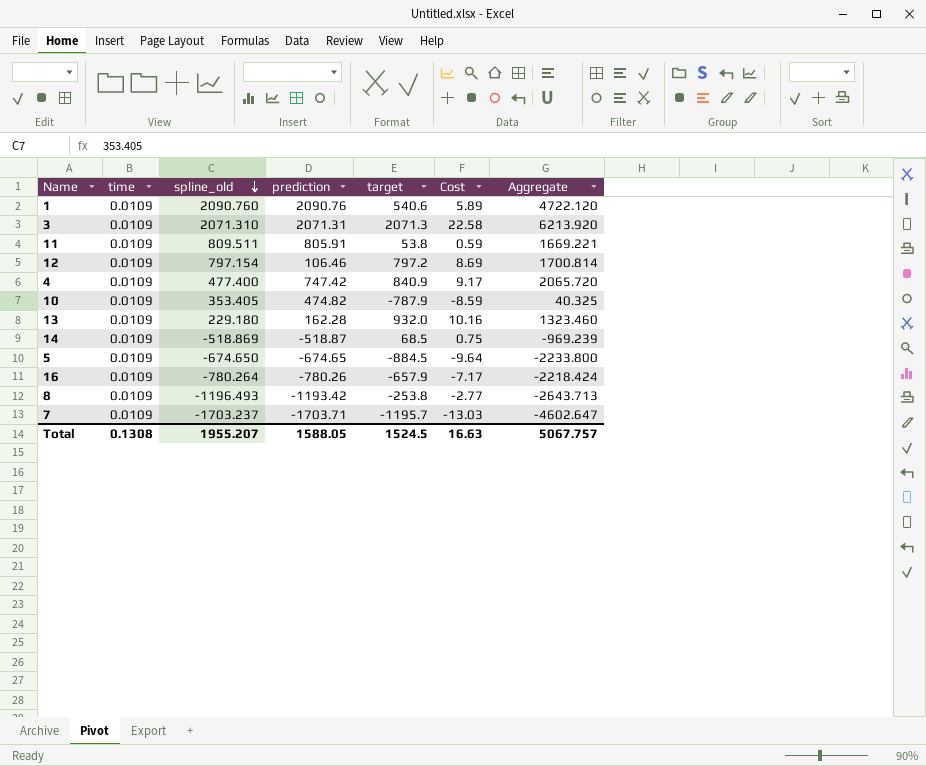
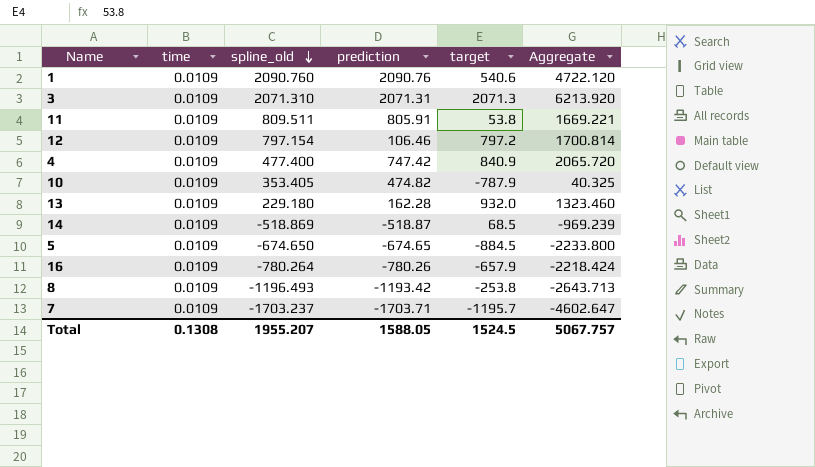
column Cost | formula: [time] * [target] -> none

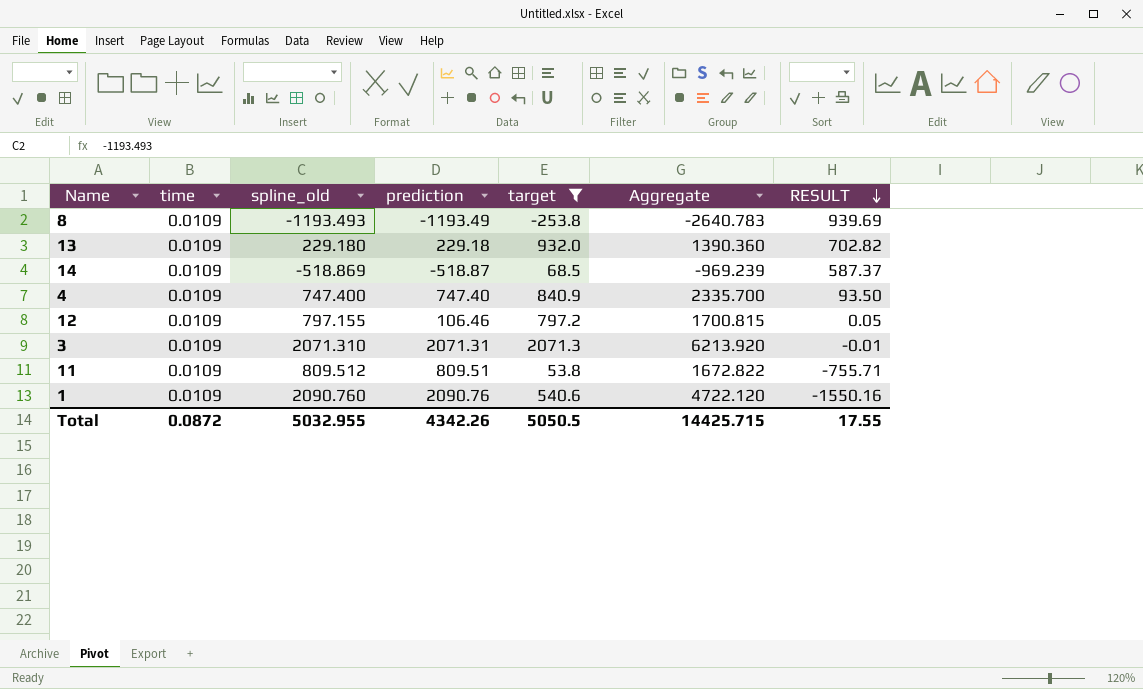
filter: none -> target >= -253.8
row order: spline_old descending -> RESULT descending
column RESULT | formula: none -> [target] - [spline_old]
8 | spline_old: -1196.493 -> -1193.493
8 | prediction: -1193.42 -> -1193.49
8 | Aggregate: -2643.713 -> -2640.783
13 | prediction: 162.28 -> 229.18
13 | Aggregate: 1323.460 -> 1390.360
4 | spline_old: 477.400 -> 747.400
4 | prediction: 747.42 -> 747.40
4 | Aggregate: 2065.720 -> 2335.700
12 | spline_old: 797.154 -> 797.155
12 | Aggregate: 1700.814 -> 1700.815
11 | spline_old: 809.511 -> 809.512
11 | prediction: 805.91 -> 809.51
11 | Aggregate: 1669.221 -> 1672.822
Total | time: 0.1308 -> 0.0872
Total | spline_old: 1955.207 -> 5032.955
Total | prediction: 1588.05 -> 4342.26
Total | target: 1524.5 -> 5050.5
Total | Aggregate: 5067.757 -> 14425.715

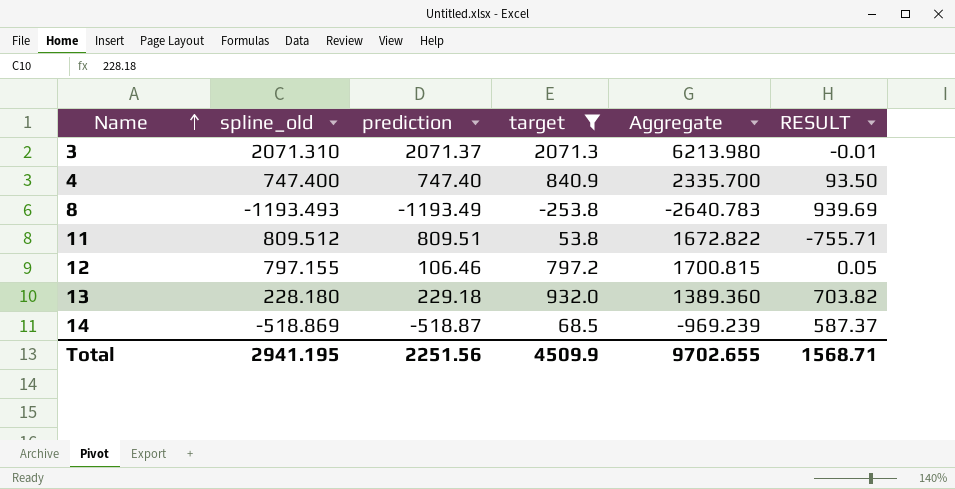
row order: RESULT descending -> Name ascending
column time | position: 2 -> none
row 1: 0.0109 | 2090.760 | 2090.76 | 540.6 | 4722.120 | -1550.16 -> none
3 | prediction: 2071.31 -> 2071.37
3 | Aggregate: 6213.920 -> 6213.980
13 | spline_old: 229.180 -> 228.180
13 | Aggregate: 1390.360 -> 1389.360
13 | RESULT: 702.82 -> 703.82
Total | spline_old: 5032.955 -> 2941.195
Total | prediction: 4342.26 -> 2251.56
Total | target: 5050.5 -> 4509.9
Total | Aggregate: 14425.715 -> 9702.655
Total | RESULT: 17.55 -> 1568.71

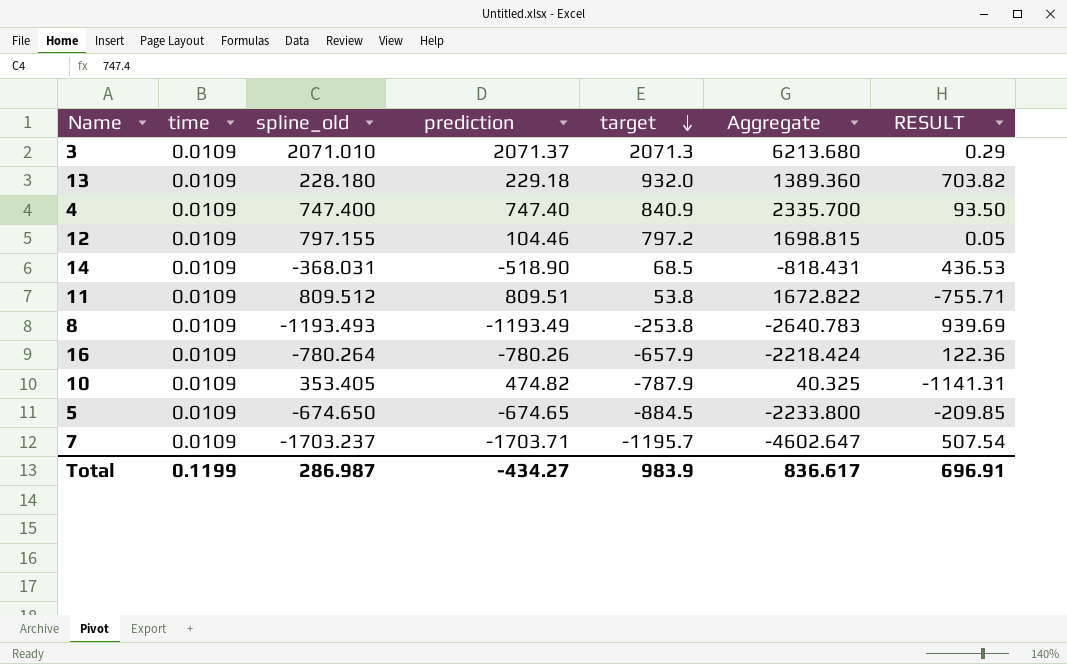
filter: target >= -253.8 -> none
row order: Name ascending -> target descending
column time | position: none -> 2
3 | spline_old: 2071.310 -> 2071.010
3 | Aggregate: 6213.980 -> 6213.680
3 | RESULT: -0.01 -> 0.29
12 | prediction: 106.46 -> 104.46
12 | Aggregate: 1700.815 -> 1698.815
14 | spline_old: -518.869 -> -368.031
14 | prediction: -518.87 -> -518.90
14 | Aggregate: -969.239 -> -818.431
14 | RESULT: 587.37 -> 436.53
Total | spline_old: 2941.195 -> 286.987
Total | prediction: 2251.56 -> -434.27
Total | target: 4509.9 -> 983.9
Total | Aggregate: 9702.655 -> 836.617
Total | RESULT: 1568.71 -> 696.91

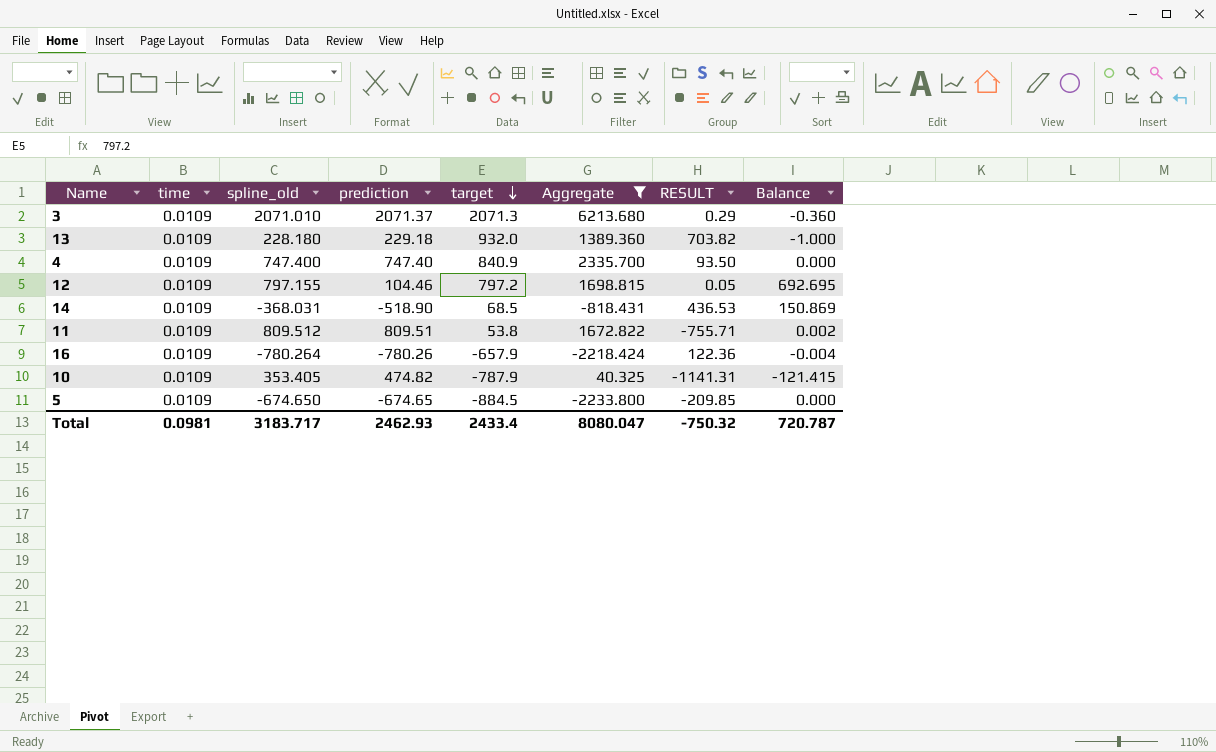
filter: none -> Aggregate >= -2233.800
column Balance | formula: none -> [spline_old] - [prediction]
Total | time: 0.1199 -> 0.0981
Total | spline_old: 286.987 -> 3183.717
Total | prediction: -434.27 -> 2462.93
Total | target: 983.9 -> 2433.4
Total | Aggregate: 836.617 -> 8080.047
Total | RESULT: 696.91 -> -750.32

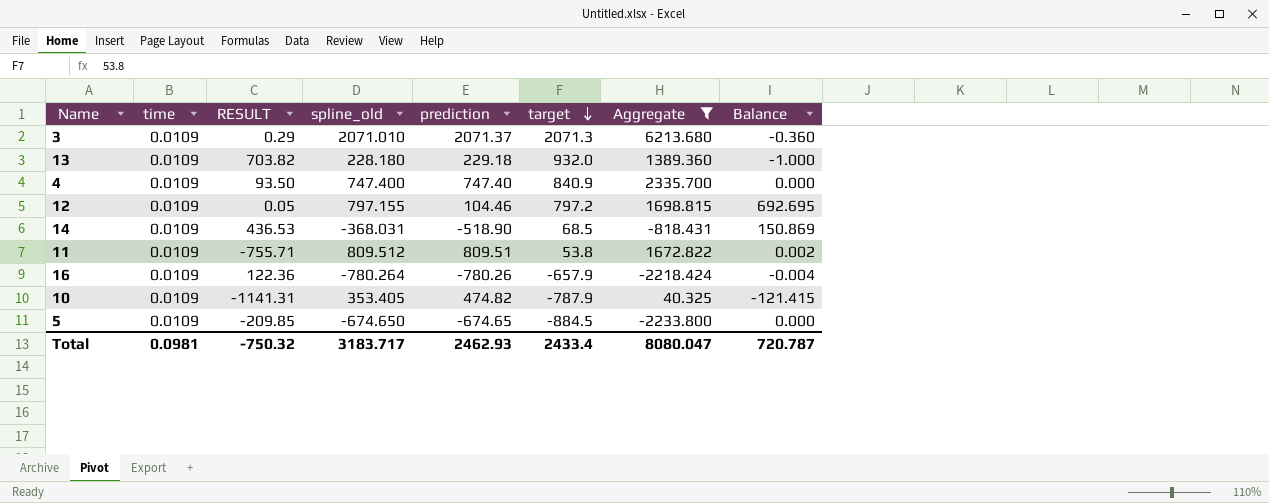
column RESULT | position: 7 -> 3

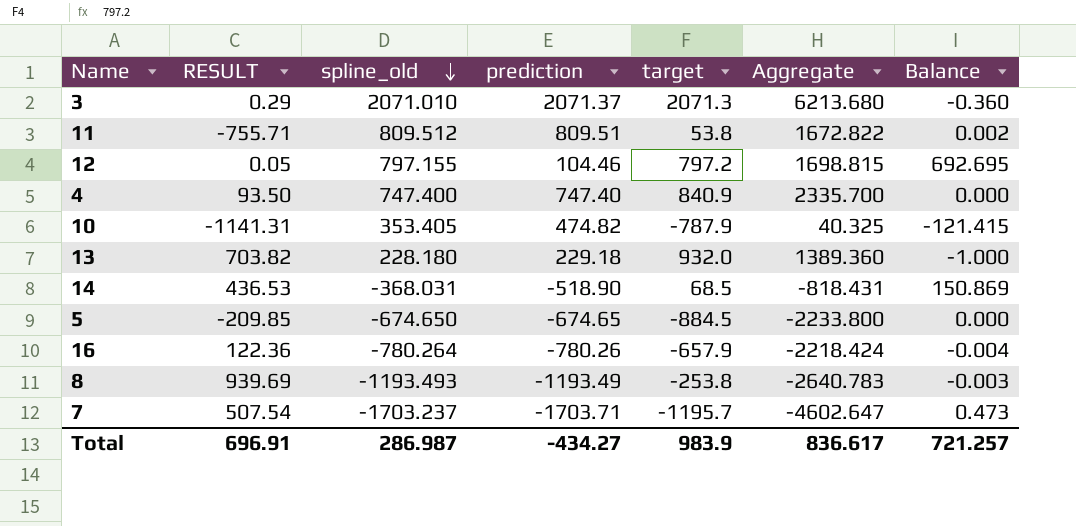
filter: Aggregate >= -2233.800 -> none
row order: target descending -> spline_old descending
column time | position: 2 -> none
Total | RESULT: -750.32 -> 696.91
Total | spline_old: 3183.717 -> 286.987
Total | prediction: 2462.93 -> -434.27
Total | target: 2433.4 -> 983.9
Total | Aggregate: 8080.047 -> 836.617
Total | Balance: 720.787 -> 721.257

